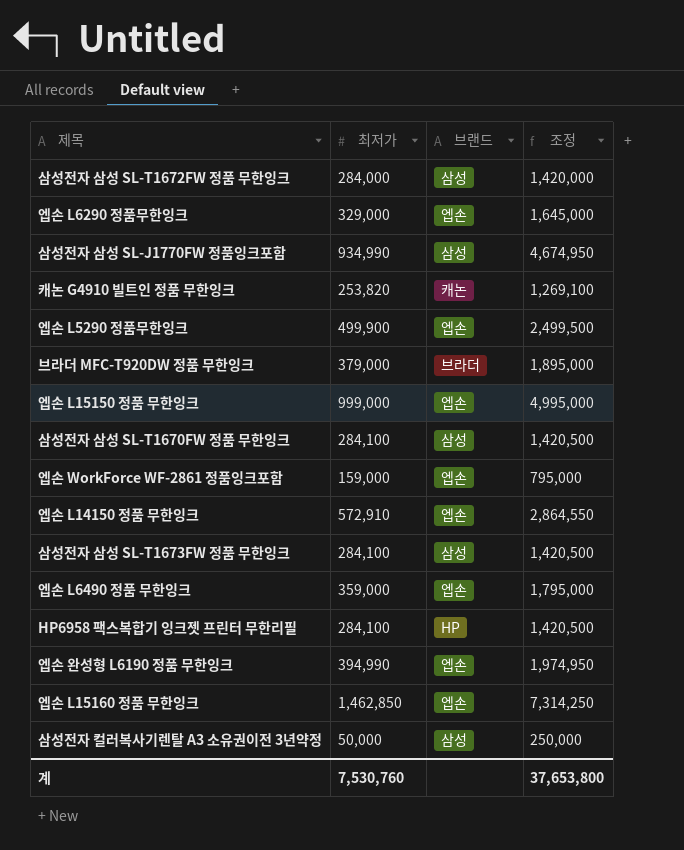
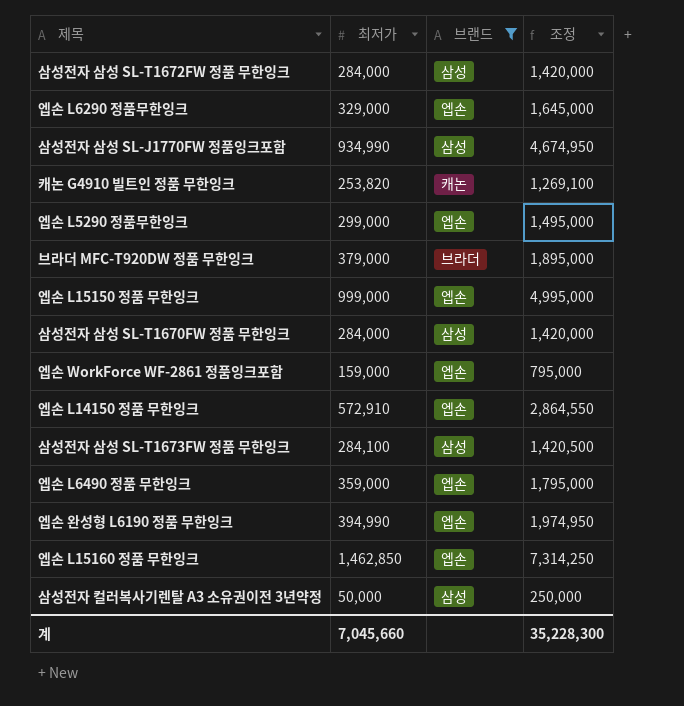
filter: none -> 브랜드 != HP
엡손 L5290 정품무한잉크 | 최저가: 499,900 -> 299,000
엡손 L5290 정품무한잉크 | 조정: 2,499,500 -> 1,495,000
삼성전자 삼성 SL-T1670FW 정품 무한잉크 | 최저가: 284,100 -> 284,000
삼성전자 삼성 SL-T1670FW 정품 무한잉크 | 조정: 1,420,500 -> 1,420,000
계 | 최저가: 7,530,760 -> 7,045,660
계 | 조정: 37,653,800 -> 35,228,300

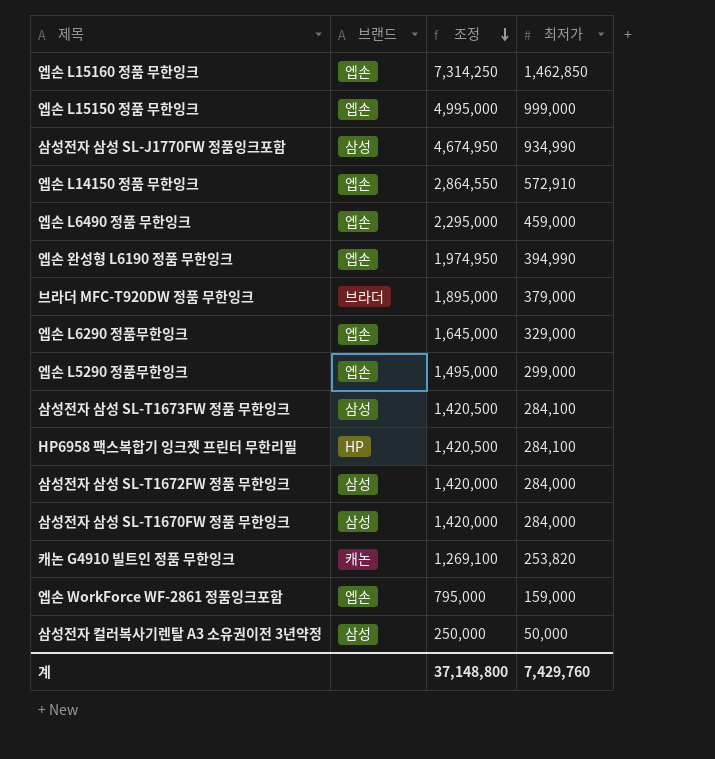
filter: 브랜드 != HP -> none
row order: none -> 조정 descending
column 최저가 | position: 2 -> 4
엡손 L6490 정품 무한잉크 | 조정: 1,795,000 -> 2,295,000
엡손 L6490 정품 무한잉크 | 최저가: 359,000 -> 459,000
계 | 조정: 35,228,300 -> 37,148,800
계 | 최저가: 7,045,660 -> 7,429,760

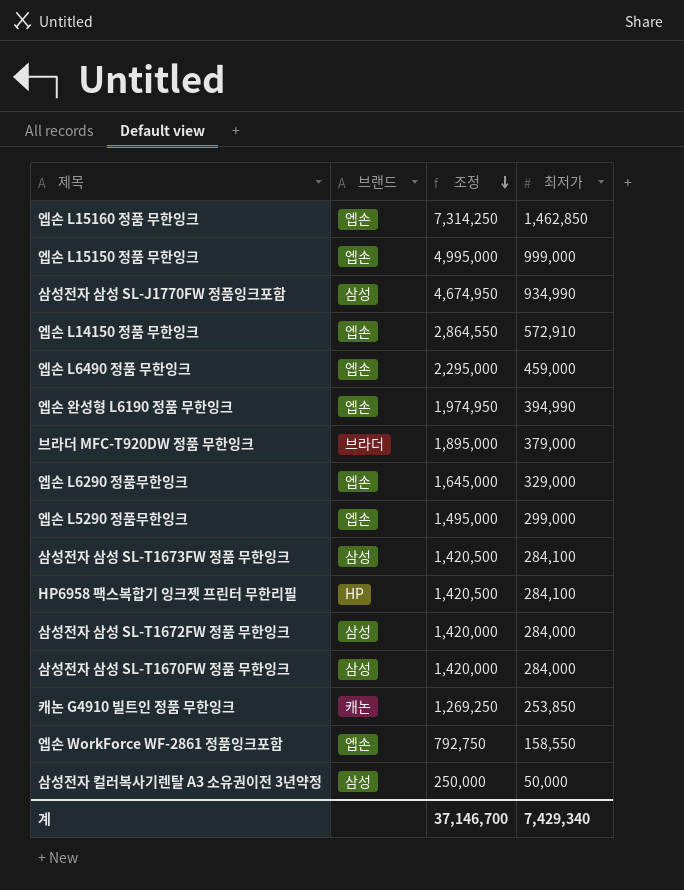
캐논 G4910 빌트인 정품 무한잉크 | 조정: 1,269,100 -> 1,269,250
캐논 G4910 빌트인 정품 무한잉크 | 최저가: 253,820 -> 253,850
엡손 WorkForce WF-2861 정품잉크포함 | 조정: 795,000 -> 792,750
엡손 WorkForce WF-2861 정품잉크포함 | 최저가: 159,000 -> 158,550
계 | 조정: 37,148,800 -> 37,146,700
계 | 최저가: 7,429,760 -> 7,429,340

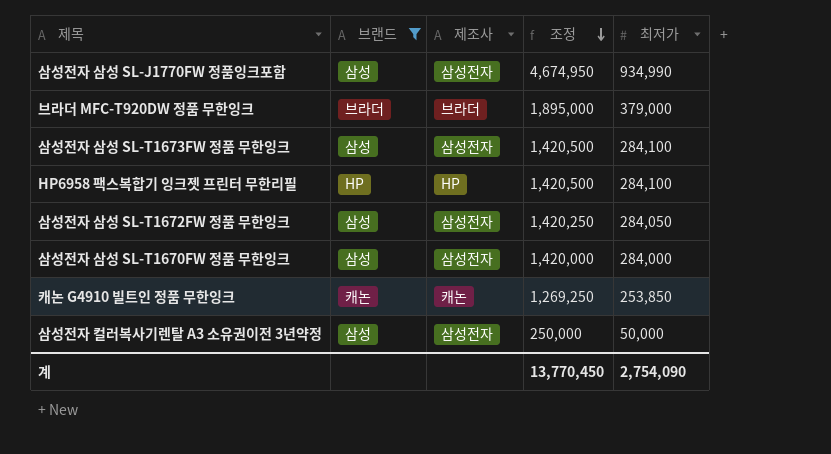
filter: none -> 브랜드 != 엡손
column 제조사 | position: none -> 3
삼성전자 삼성 SL-T1672FW 정품 무한잉크 | 조정: 1,420,000 -> 1,420,250
삼성전자 삼성 SL-T1672FW 정품 무한잉크 | 최저가: 284,000 -> 284,050
계 | 조정: 37,146,700 -> 13,770,450
계 | 최저가: 7,429,340 -> 2,754,090

